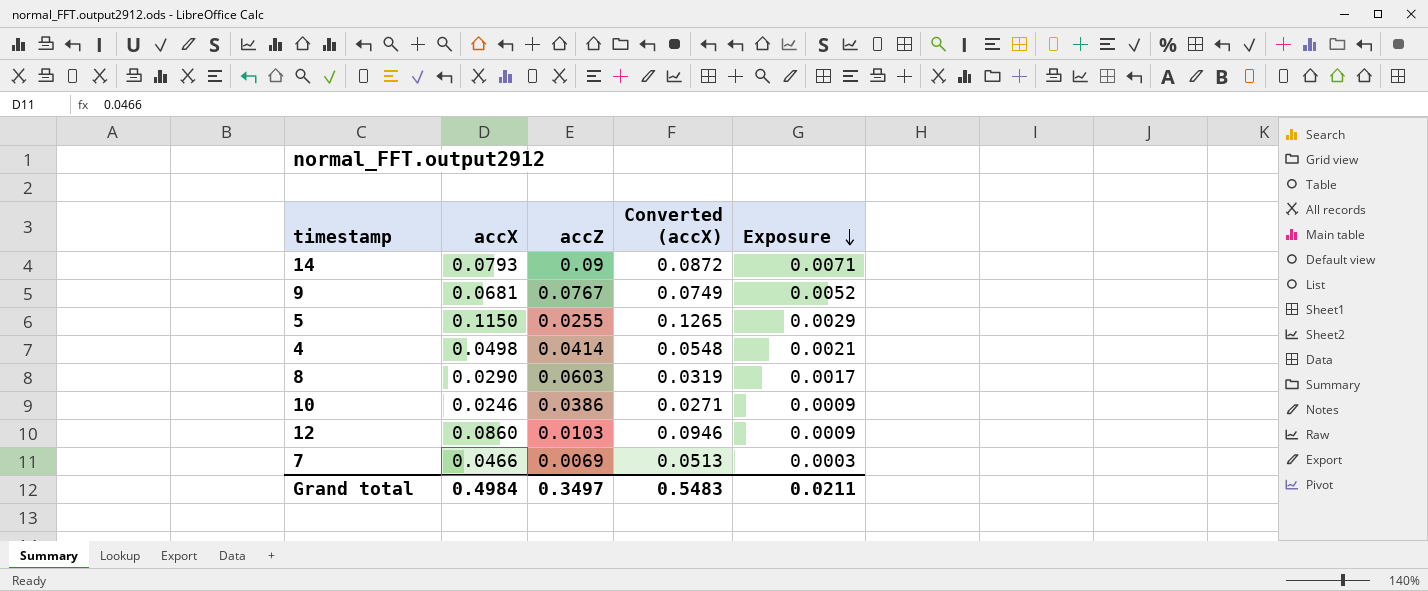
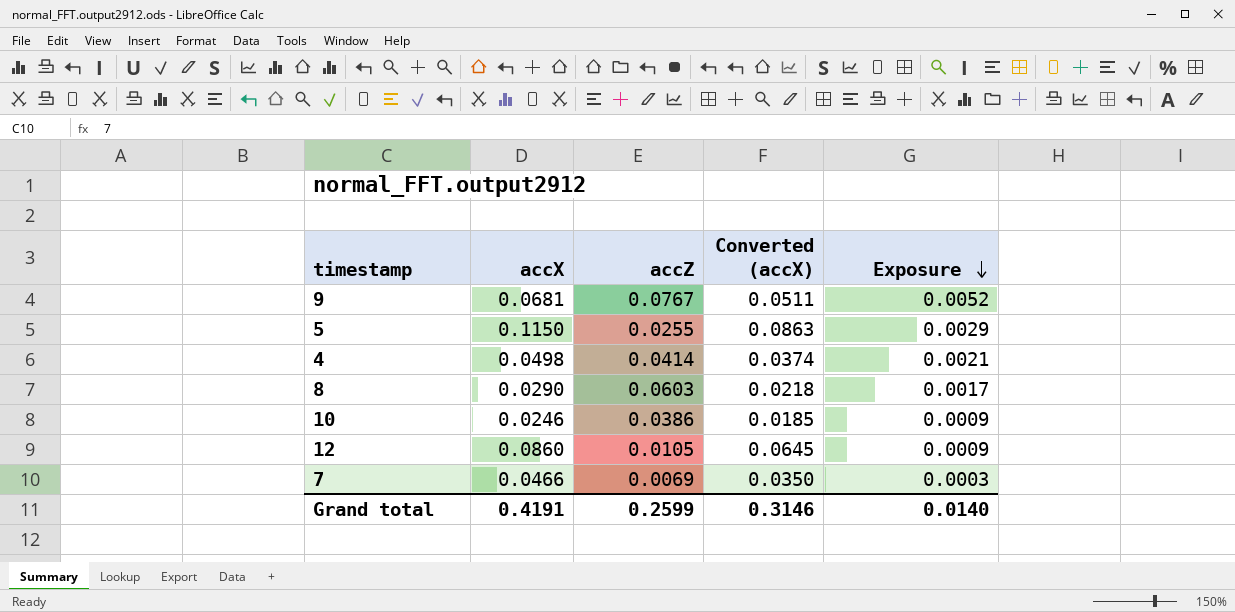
column Converted (accX) | formula: [accX] * 1.1 -> [accX] * 0.75
row 14: 0.0793 | 0.09 | 0.0872 | 0.0071 -> none
12 | accZ: 0.0103 -> 0.0105
Grand total | accX: 0.4984 -> 0.4191
Grand total | accZ: 0.3497 -> 0.2599
Grand total | Converted (accX): 0.5483 -> 0.3146
Grand total | Exposure: 0.0211 -> 0.0140

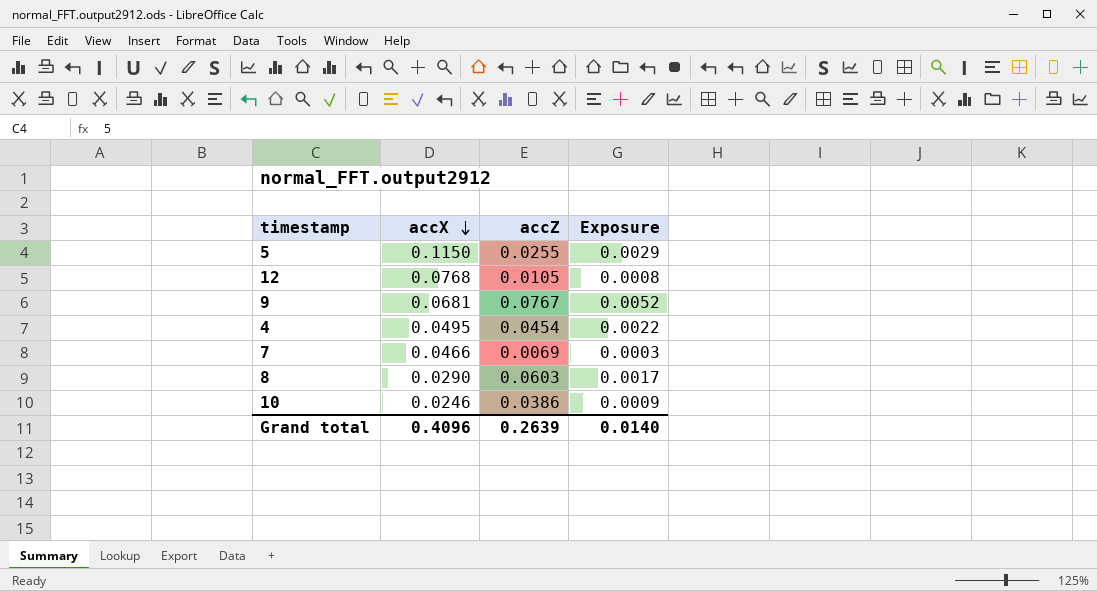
row order: Exposure descending -> accX descending
column Converted (accX) | formula: [accX] * 0.75 -> none
12 | accX: 0.0860 -> 0.0768
12 | Exposure: 0.0009 -> 0.0008
4 | accX: 0.0498 -> 0.0495
4 | accZ: 0.0414 -> 0.0454
4 | Exposure: 0.0021 -> 0.0022
Grand total | accX: 0.4191 -> 0.4096
Grand total | accZ: 0.2599 -> 0.2639

